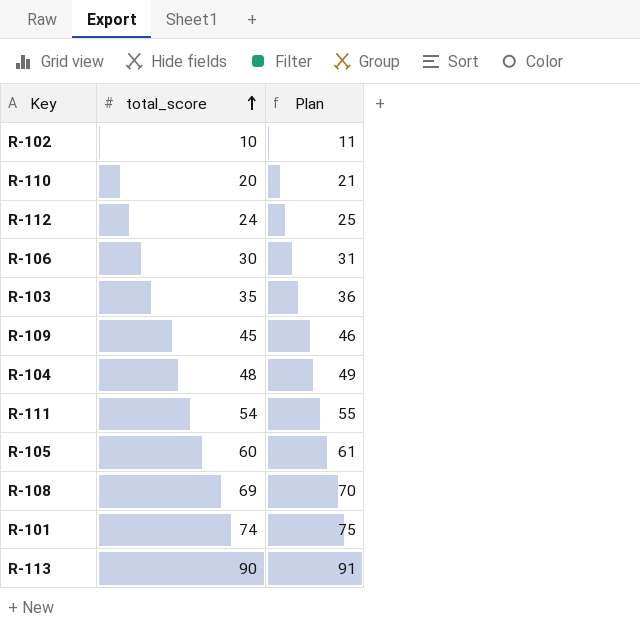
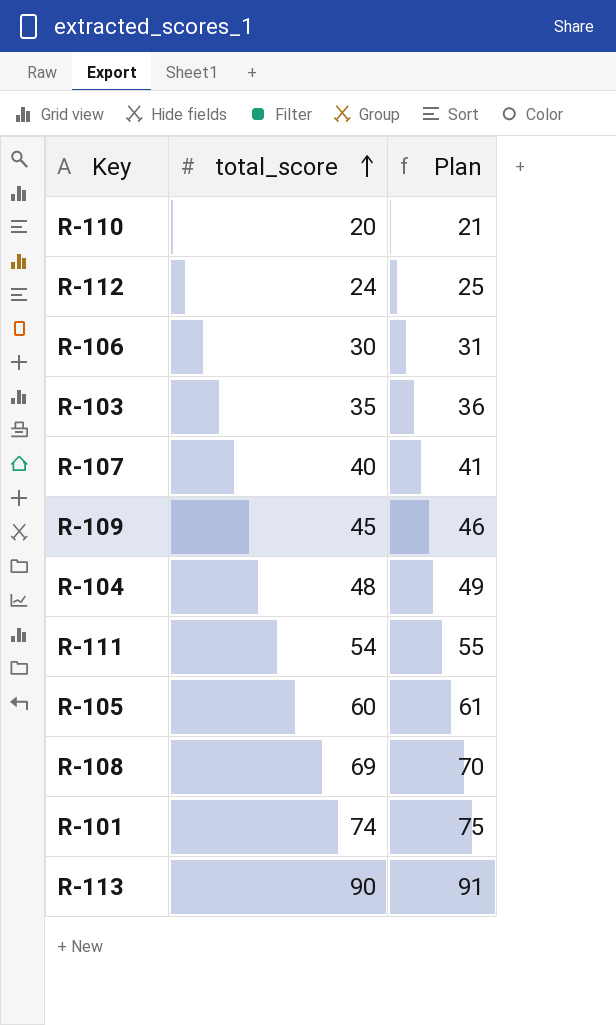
row R-102: 10 | 11 -> none
row R-107: none -> 40 | 41

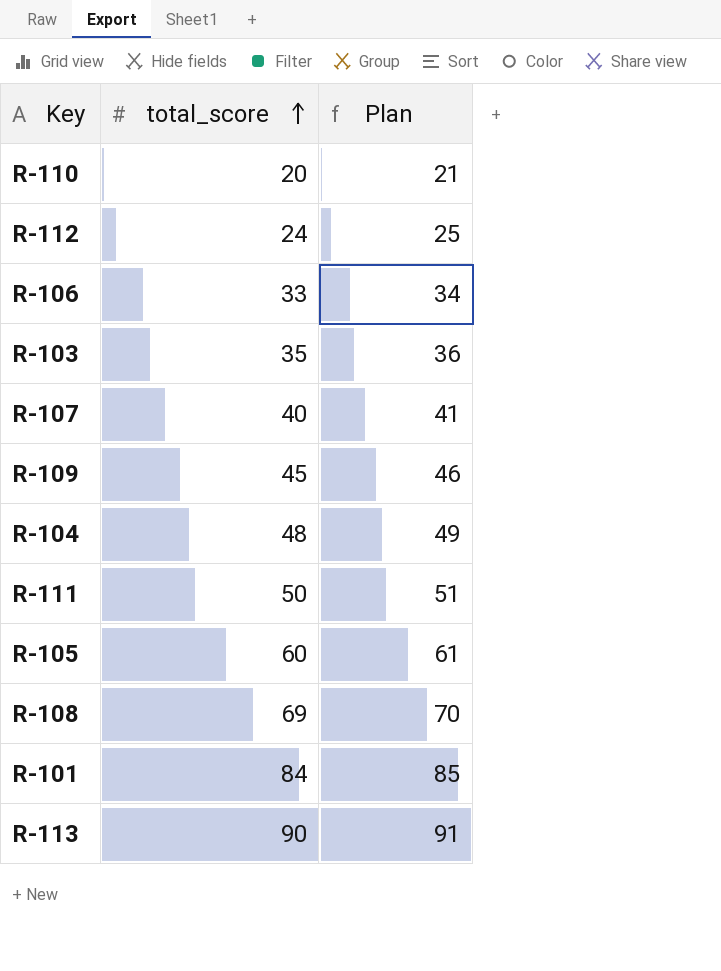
R-106 | total_score: 30 -> 33
R-106 | Plan: 31 -> 34
R-111 | total_score: 54 -> 50
R-111 | Plan: 55 -> 51
R-101 | total_score: 74 -> 84
R-101 | Plan: 75 -> 85

